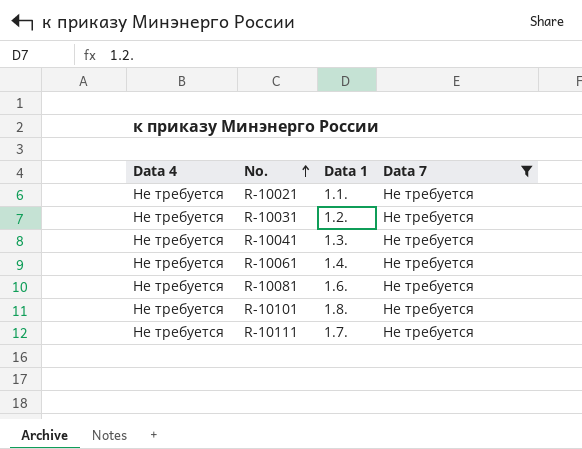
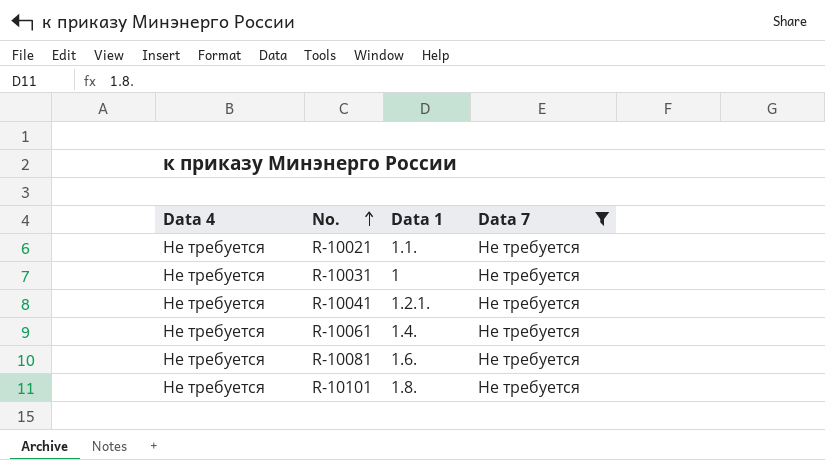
row R-10111: Не требуется | 1.7. | Не требуется -> none
R-10031 | Data 1: 1.2. -> 1
R-10041 | Data 1: 1.3. -> 1.2.1.

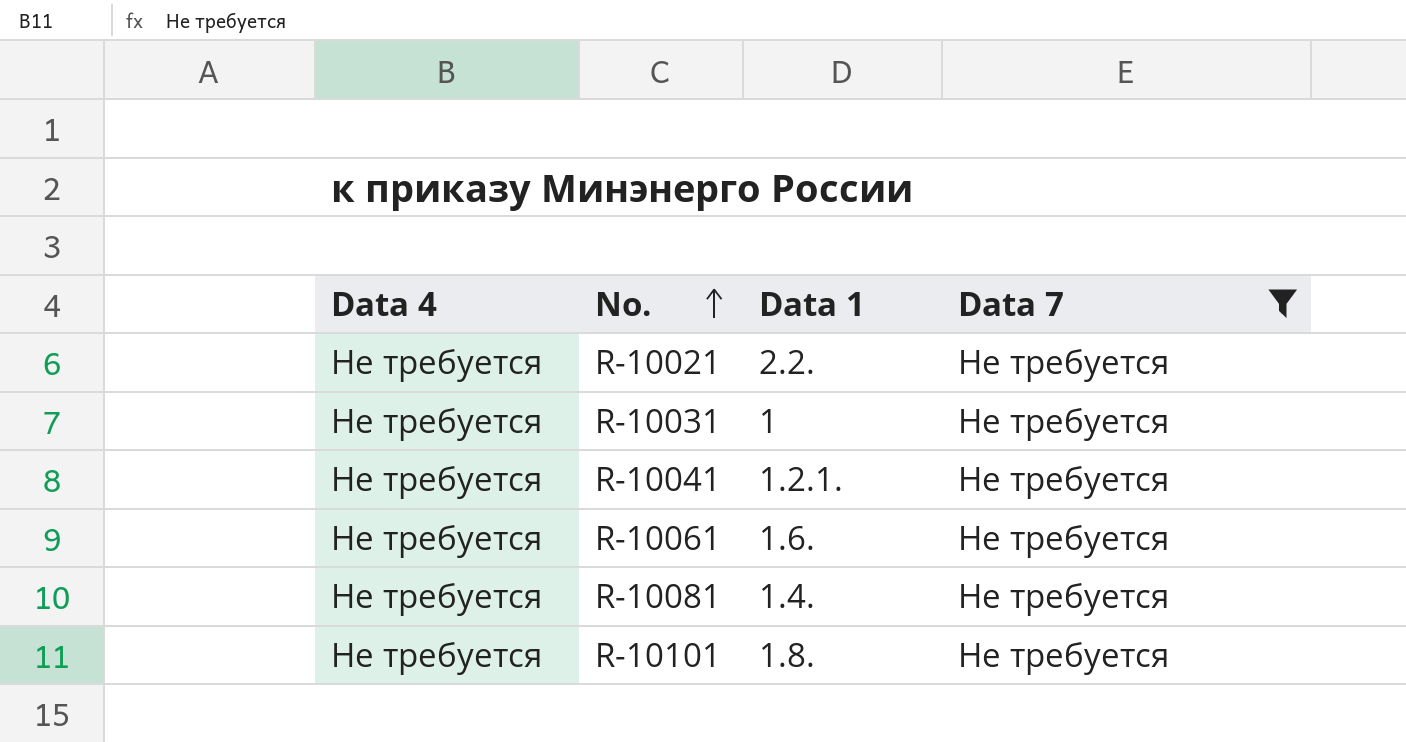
R-10021 | Data 1: 1.1. -> 2.2.
R-10061 | Data 1: 1.4. -> 1.6.
R-10081 | Data 1: 1.6. -> 1.4.

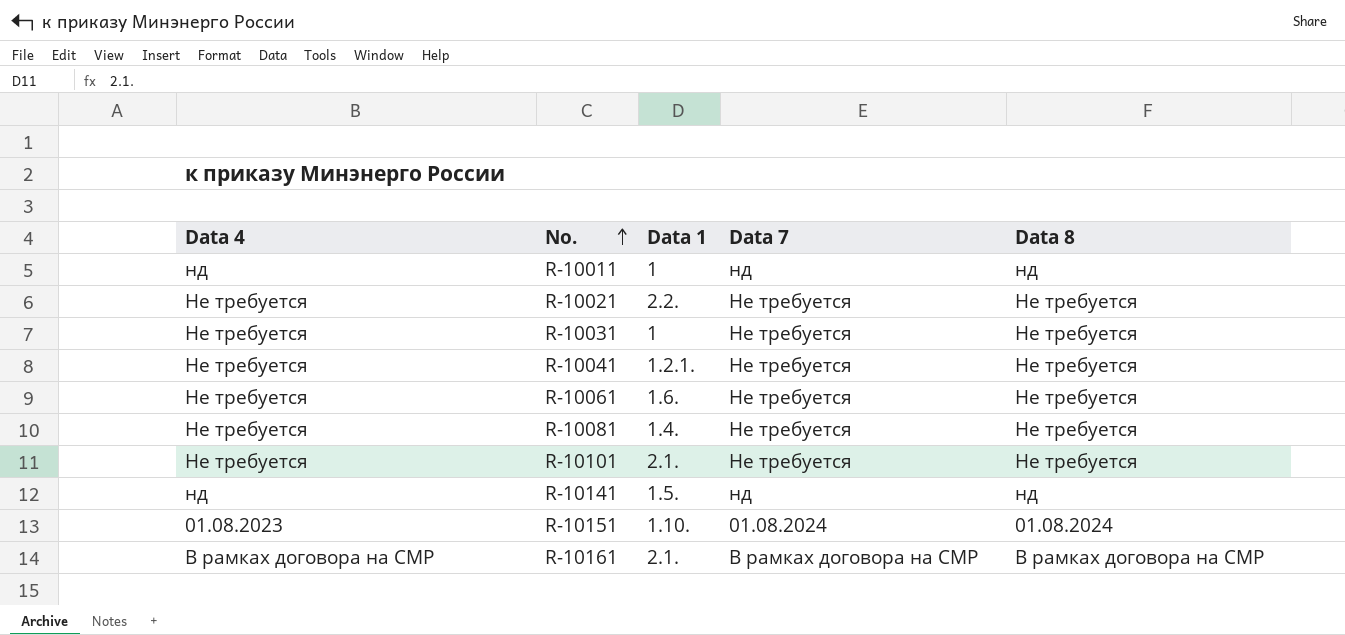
filter: Data 7 = Не требуется -> none
column Data 8 | position: none -> 5
R-10101 | Data 1: 1.8. -> 2.1.

